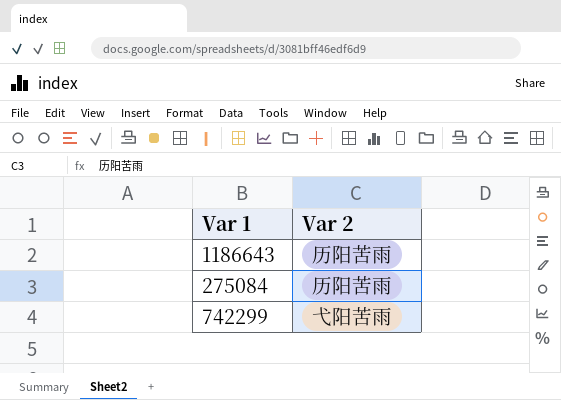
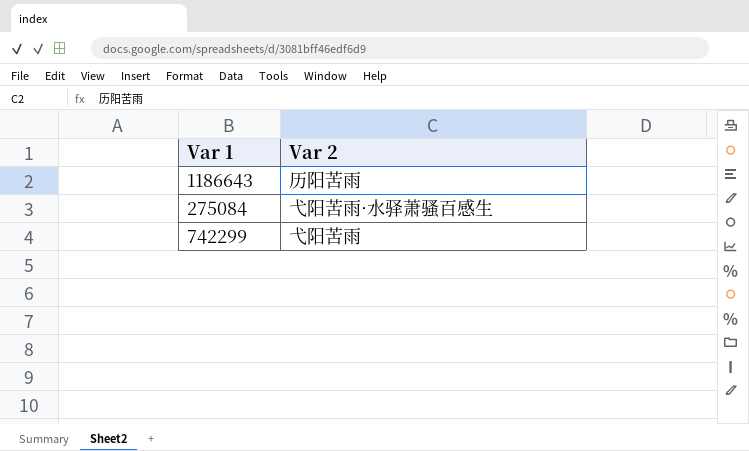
275084 | Var 2: 历阳苦雨 -> 弋阳苦雨·水驿萧骚百感生

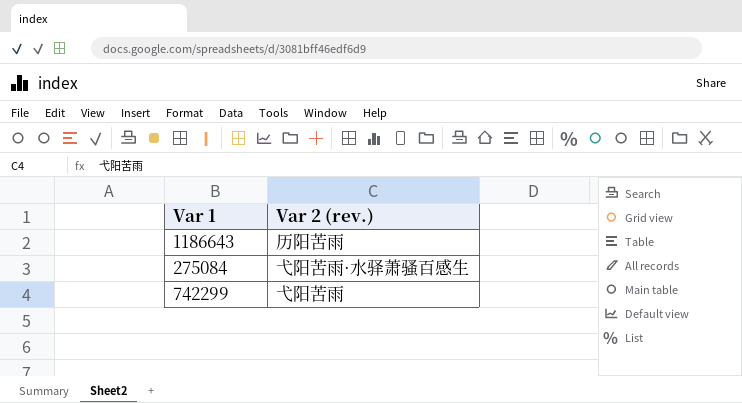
column name: Var 2 -> Var 2 (rev.)

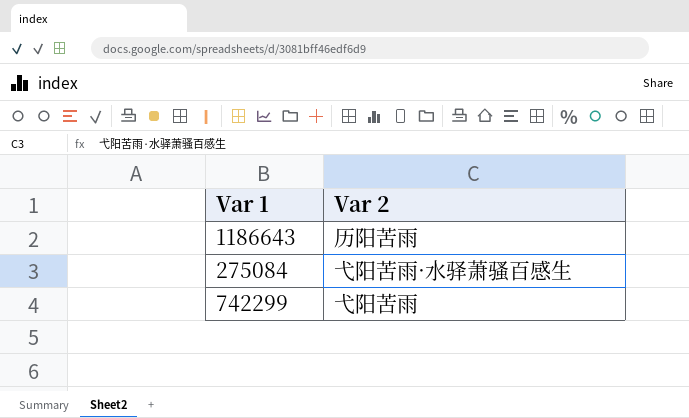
column name: Var 2 (rev.) -> Var 2

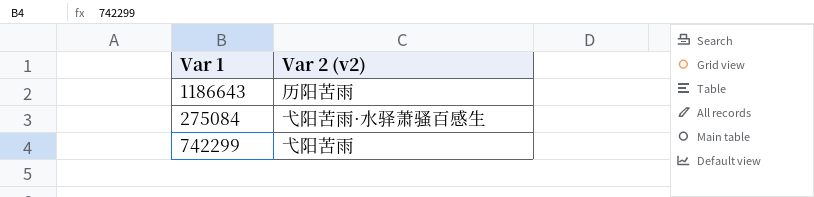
column name: Var 2 -> Var 2 (v2)

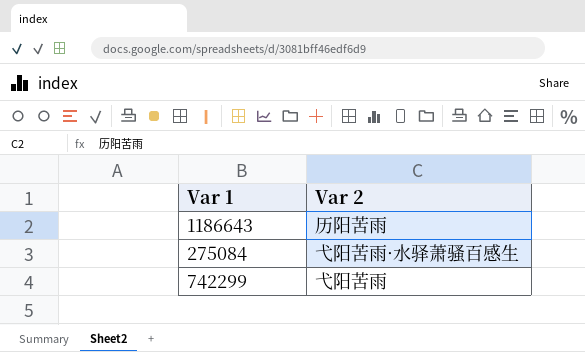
column name: Var 2 (v2) -> Var 2

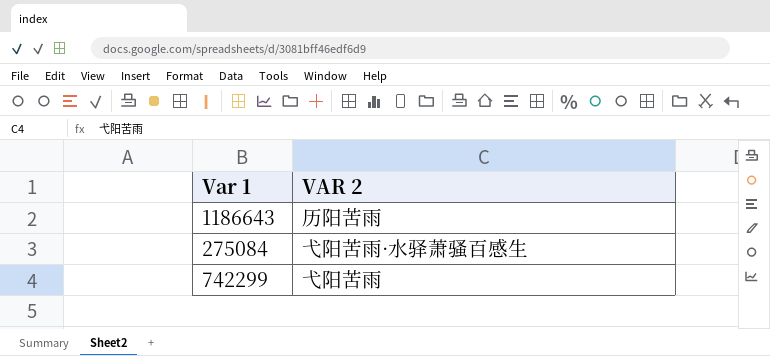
column name: Var 2 -> VAR 2

